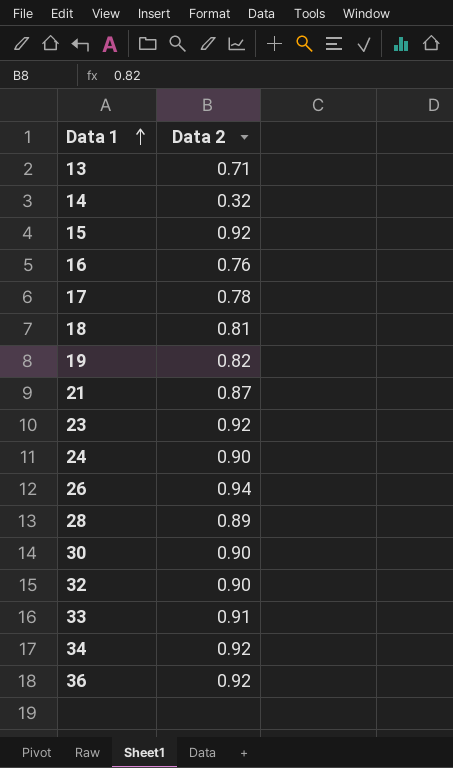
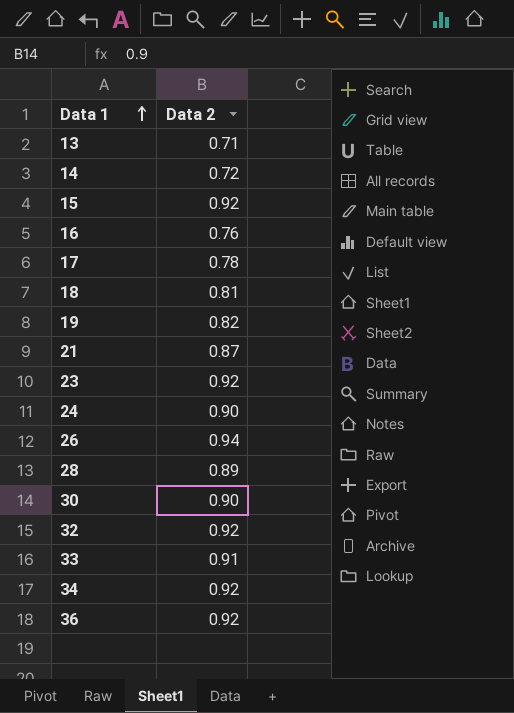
14 | Data 2: 0.32 -> 0.72
32 | Data 2: 0.90 -> 0.92

